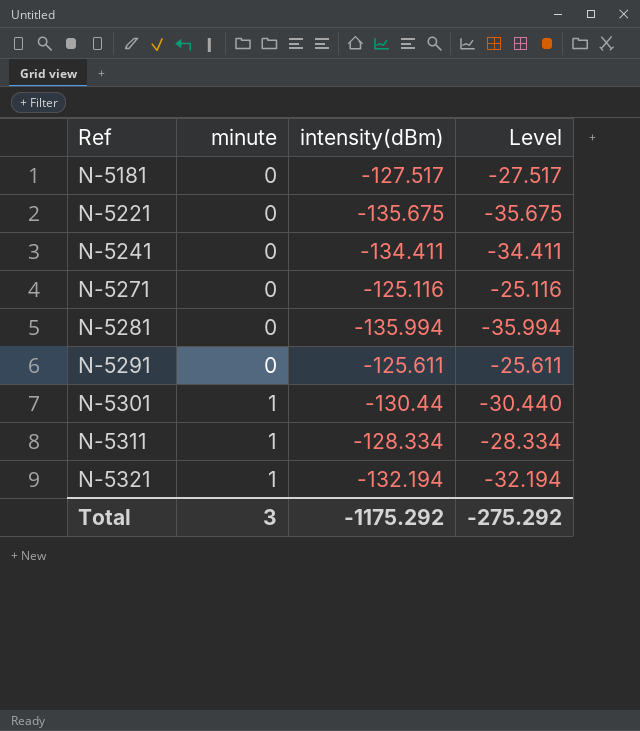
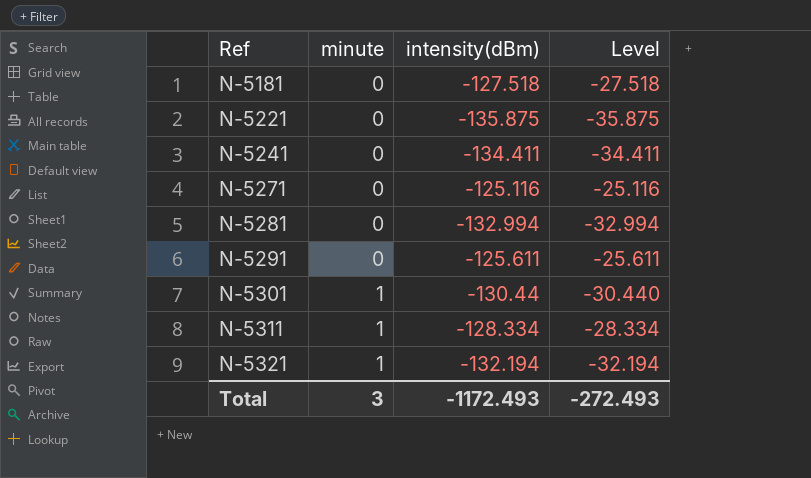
N-5181 | intensity(dBm): -127.517 -> -127.518
N-5181 | Level: -27.517 -> -27.518
N-5221 | intensity(dBm): -135.675 -> -135.875
N-5221 | Level: -35.675 -> -35.875
N-5281 | intensity(dBm): -135.994 -> -132.994
N-5281 | Level: -35.994 -> -32.994
Total | intensity(dBm): -1175.292 -> -1172.493
Total | Level: -275.292 -> -272.493

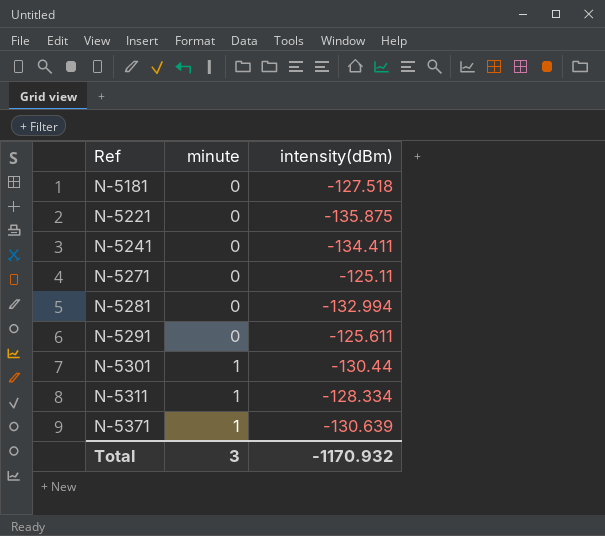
column Level | formula: [intensity(dBm)] + 100 -> none
row N-5321: 1 | -132.194 | -32.194 -> none
N-5271 | intensity(dBm): -125.116 -> -125.11
row N-5371: none -> 1 | -130.639
Total | intensity(dBm): -1172.493 -> -1170.932

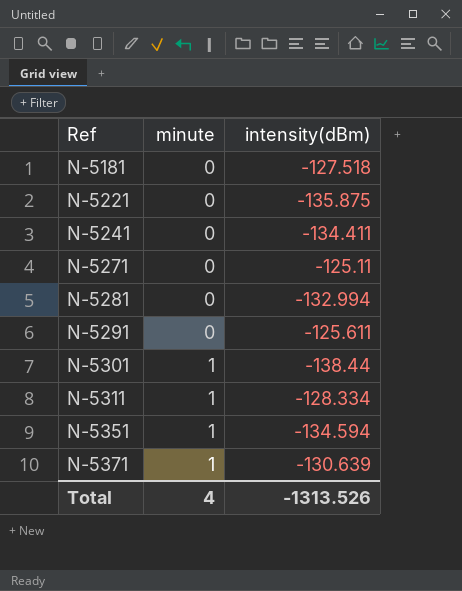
N-5301 | intensity(dBm): -130.44 -> -138.44
row N-5351: none -> 1 | -134.594
Total | minute: 3 -> 4
Total | intensity(dBm): -1170.932 -> -1313.526

